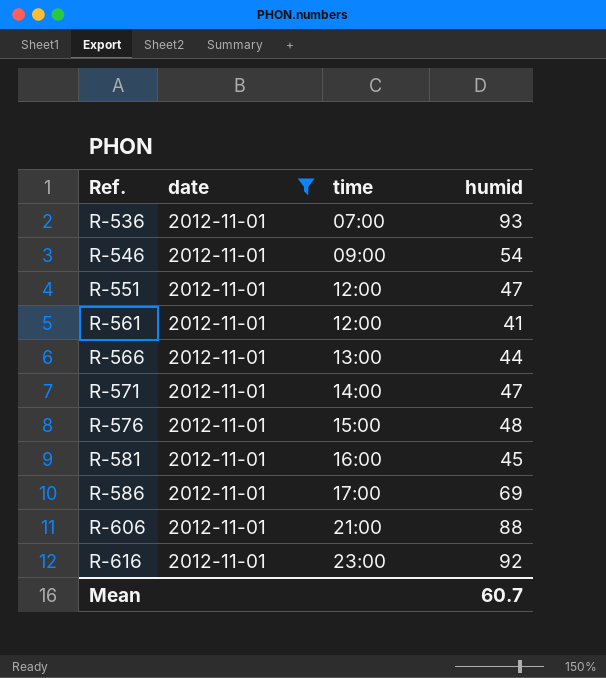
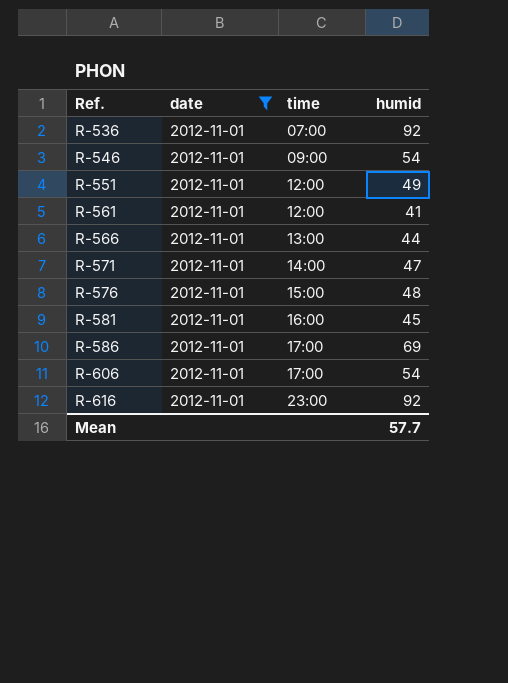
R-536 | humid: 93 -> 92
R-551 | humid: 47 -> 49
R-606 | time: 21:00 -> 17:00
R-606 | humid: 88 -> 54
Mean | humid: 60.7 -> 57.7

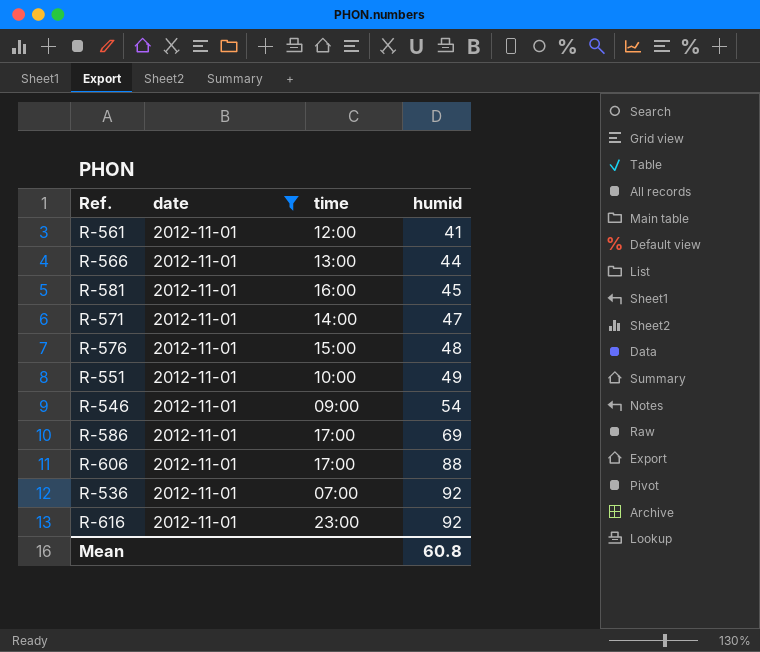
row order: Ref. ascending -> humid ascending
R-551 | time: 12:00 -> 10:00
R-606 | humid: 54 -> 88
Mean | humid: 57.7 -> 60.8

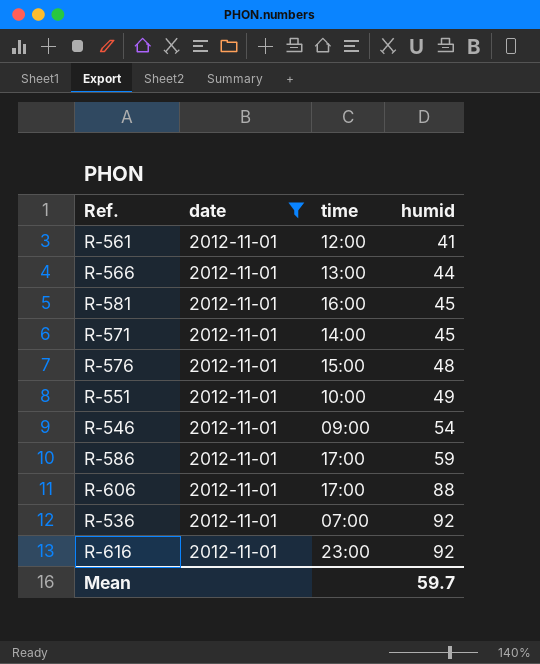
R-571 | humid: 47 -> 45
R-586 | humid: 69 -> 59
Mean | humid: 60.8 -> 59.7

